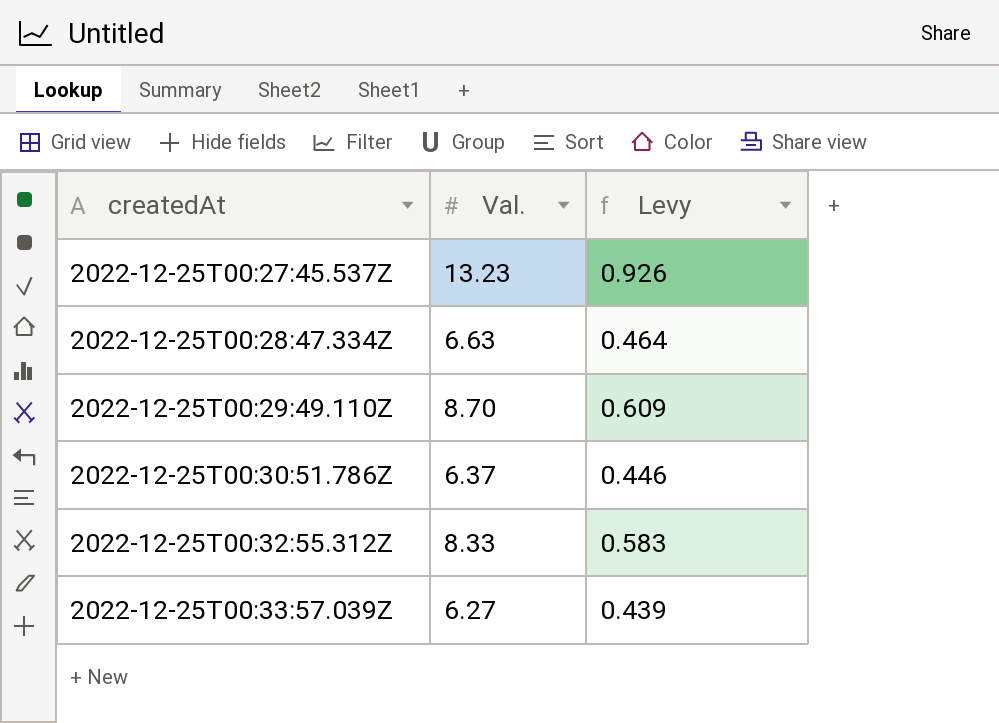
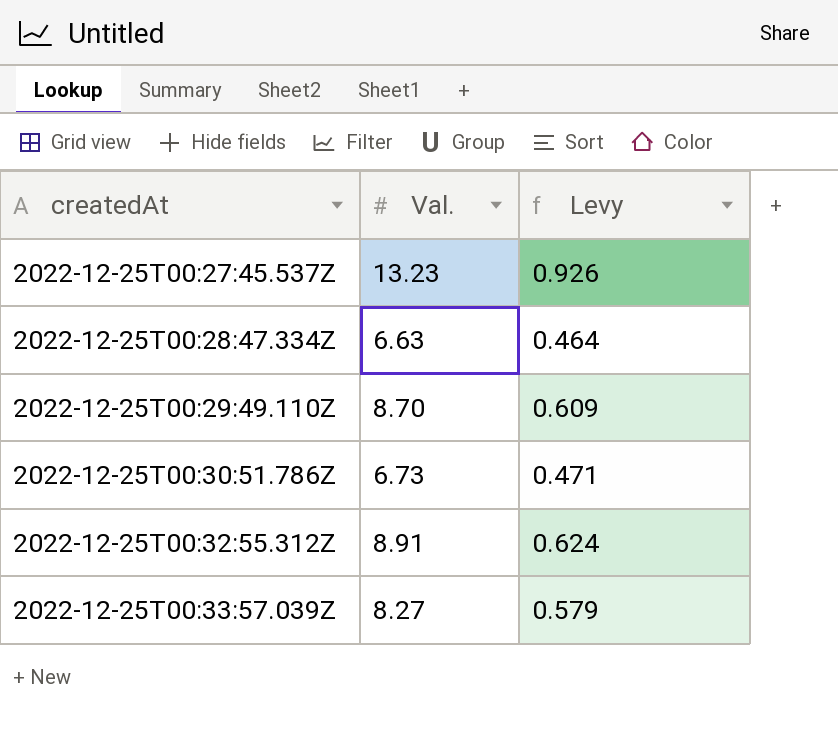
2022-12-25T00:30:51.786Z | Val.: 6.37 -> 6.73
2022-12-25T00:30:51.786Z | Levy: 0.446 -> 0.471
2022-12-25T00:32:55.312Z | Val.: 8.33 -> 8.91
2022-12-25T00:32:55.312Z | Levy: 0.583 -> 0.624
2022-12-25T00:33:57.039Z | Val.: 6.27 -> 8.27
2022-12-25T00:33:57.039Z | Levy: 0.439 -> 0.579

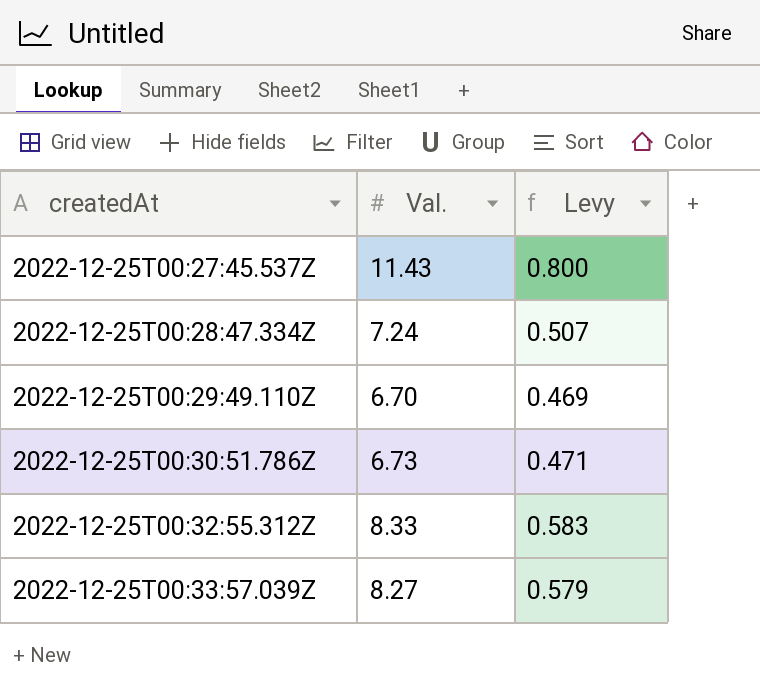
2022-12-25T00:27:45.537Z | Val.: 13.23 -> 11.43
2022-12-25T00:27:45.537Z | Levy: 0.926 -> 0.800
2022-12-25T00:28:47.334Z | Val.: 6.63 -> 7.24
2022-12-25T00:28:47.334Z | Levy: 0.464 -> 0.507
2022-12-25T00:29:49.110Z | Val.: 8.70 -> 6.70
2022-12-25T00:29:49.110Z | Levy: 0.609 -> 0.469
2022-12-25T00:32:55.312Z | Val.: 8.91 -> 8.33
2022-12-25T00:32:55.312Z | Levy: 0.624 -> 0.583

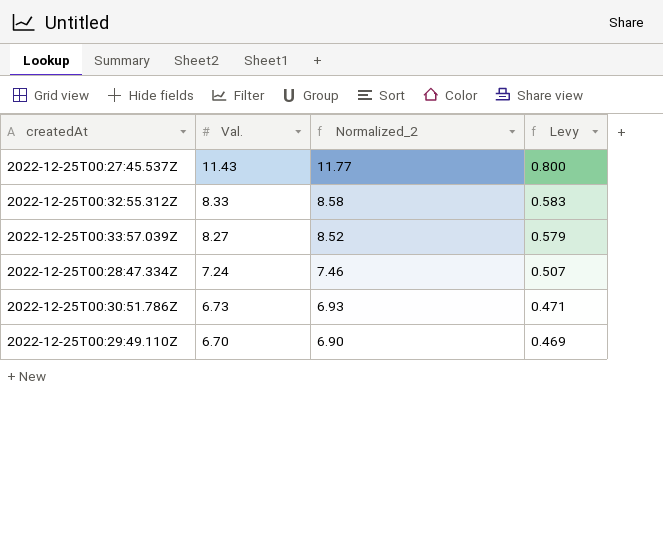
row order: createdAt ascending -> Val. descending
column Normalized_2 | formula: none -> [Val.] * 1.03

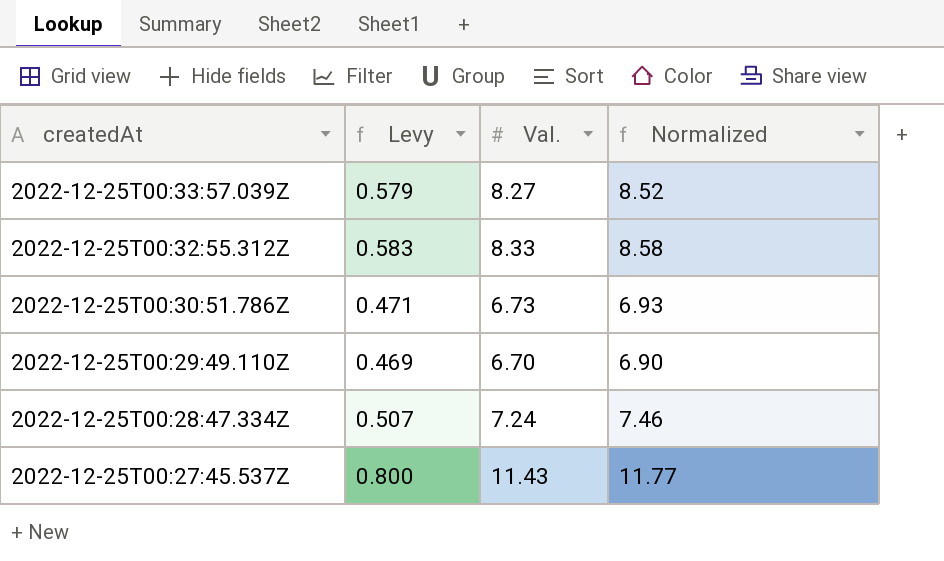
row order: Val. descending -> createdAt descending
column Levy | position: 4 -> 2
column name: Normalized_2 -> Normalized

